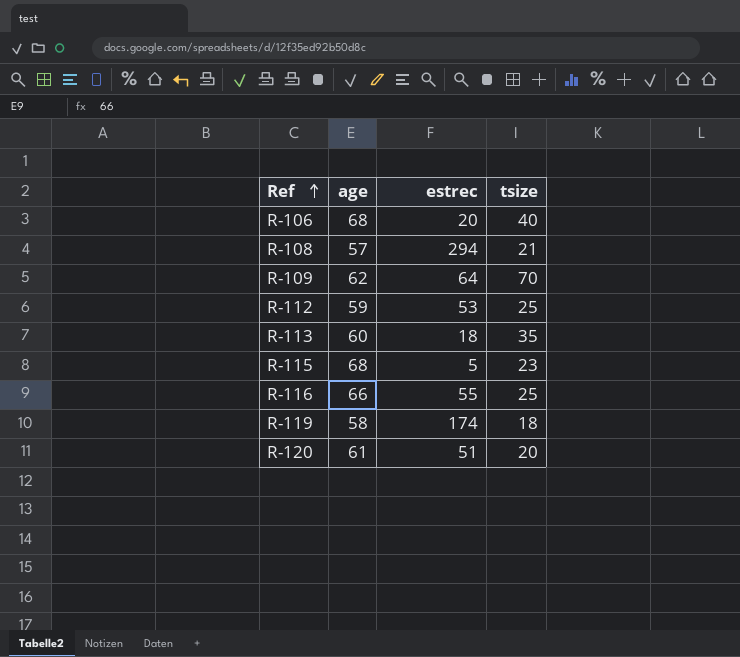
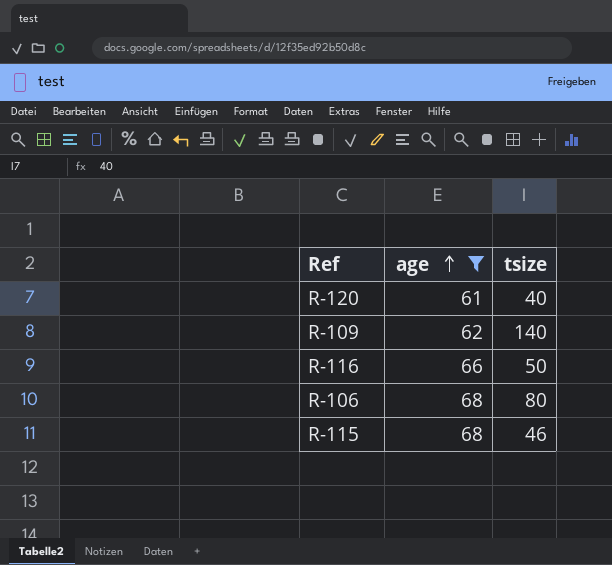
filter: none -> age >= 61
row order: Ref ascending -> age ascending
column estrec | position: 3 -> none
R-120 | tsize: 20 -> 40
R-109 | tsize: 70 -> 140
R-116 | tsize: 25 -> 50
R-106 | tsize: 40 -> 80
R-115 | tsize: 23 -> 46

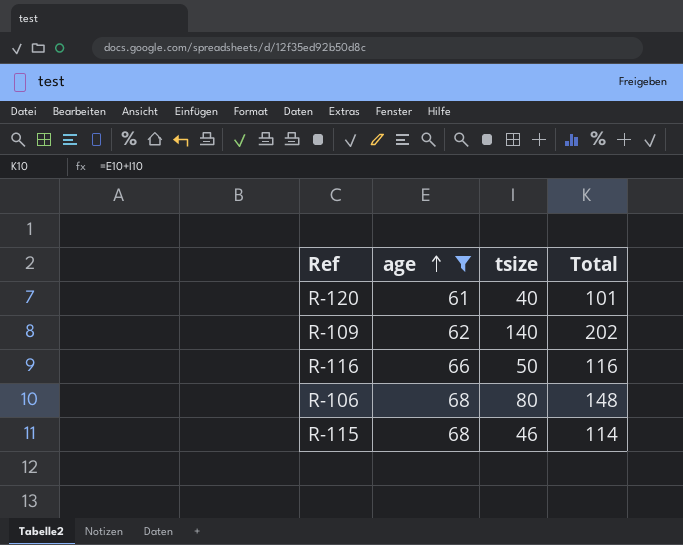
column Total | formula: none -> [age] + [tsize]

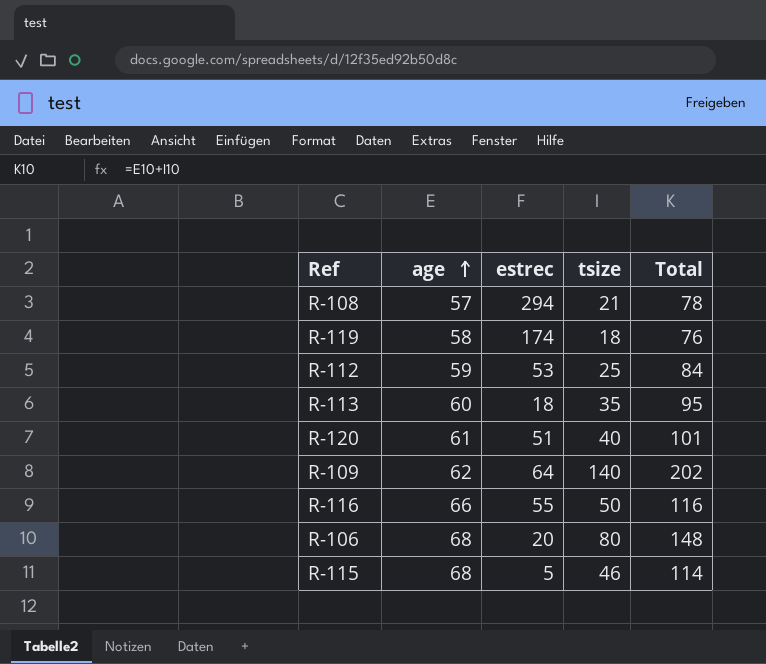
filter: age >= 61 -> none
column estrec | position: none -> 3

